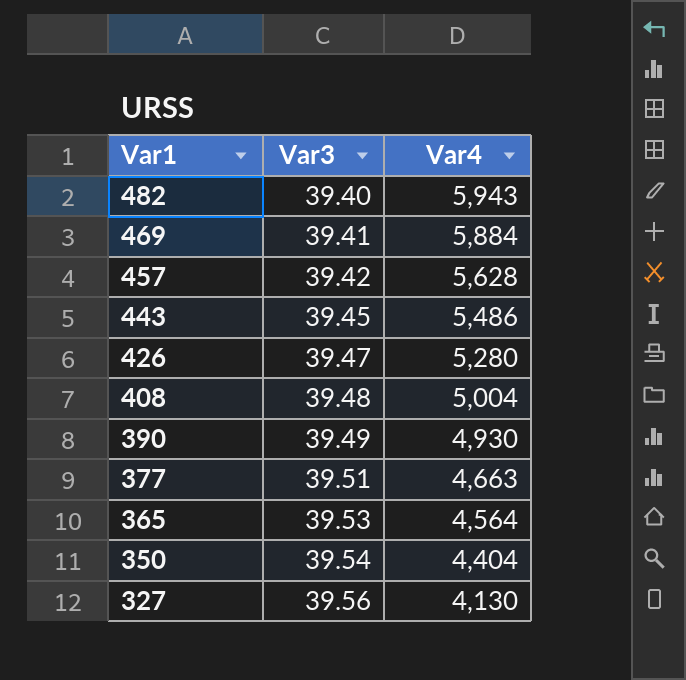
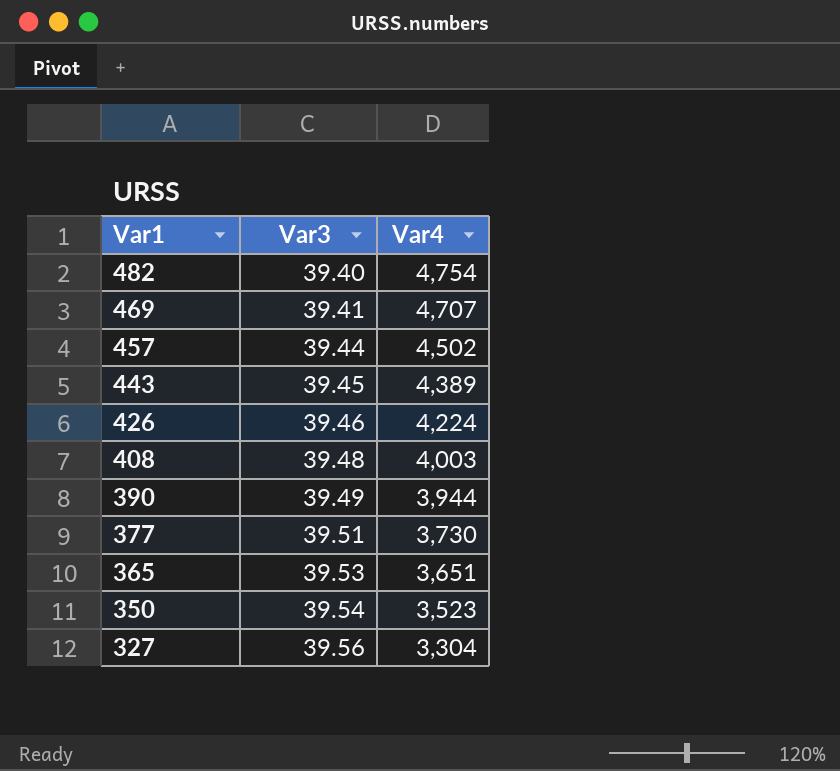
482 | Var4: 5,943 -> 4,754
469 | Var4: 5,884 -> 4,707
457 | Var3: 39.42 -> 39.44
457 | Var4: 5,628 -> 4,502
443 | Var4: 5,486 -> 4,389
426 | Var3: 39.47 -> 39.46
426 | Var4: 5,280 -> 4,224
408 | Var4: 5,004 -> 4,003
390 | Var4: 4,930 -> 3,944
377 | Var4: 4,663 -> 3,730
365 | Var4: 4,564 -> 3,651
350 | Var4: 4,404 -> 3,523
327 | Var4: 4,130 -> 3,304

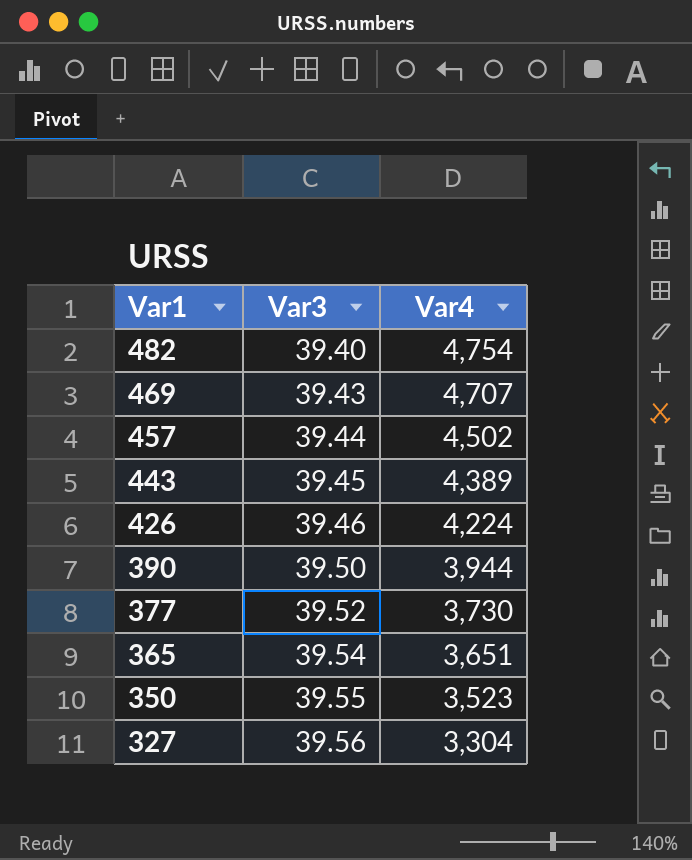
row 408: 39.48 | 4,003 -> none
469 | Var3: 39.41 -> 39.43
390 | Var3: 39.49 -> 39.50
377 | Var3: 39.51 -> 39.52
365 | Var3: 39.53 -> 39.54
350 | Var3: 39.54 -> 39.55

